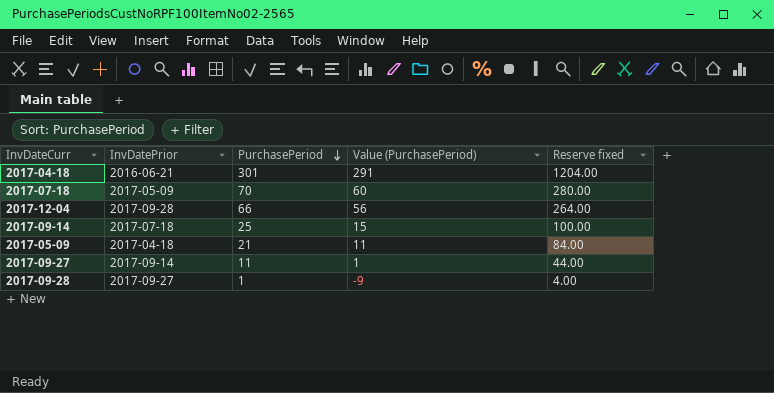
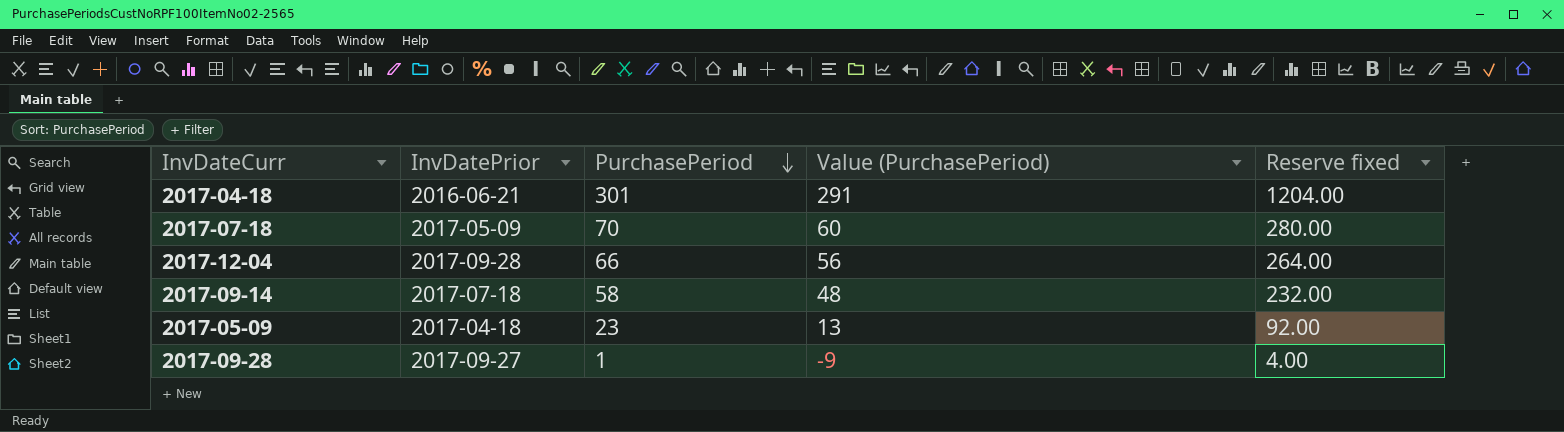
row 2017-09-27: 2017-09-14 | 11 | 1 | 44.00 -> none
2017-09-14 | PurchasePeriod: 25 -> 58
2017-09-14 | Value (PurchasePeriod): 15 -> 48
2017-09-14 | Reserve fixed: 100.00 -> 232.00
2017-05-09 | PurchasePeriod: 21 -> 23
2017-05-09 | Value (PurchasePeriod): 11 -> 13
2017-05-09 | Reserve fixed: 84.00 -> 92.00

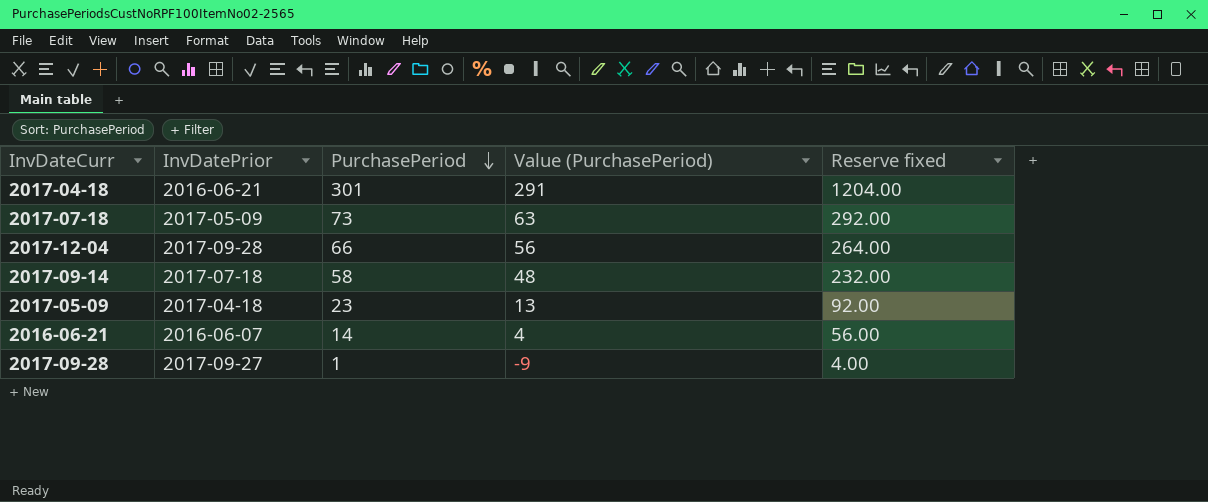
2017-07-18 | PurchasePeriod: 70 -> 73
2017-07-18 | Value (PurchasePeriod): 60 -> 63
2017-07-18 | Reserve fixed: 280.00 -> 292.00
row 2016-06-21: none -> 2016-06-07 | 14 | 4 | 56.00

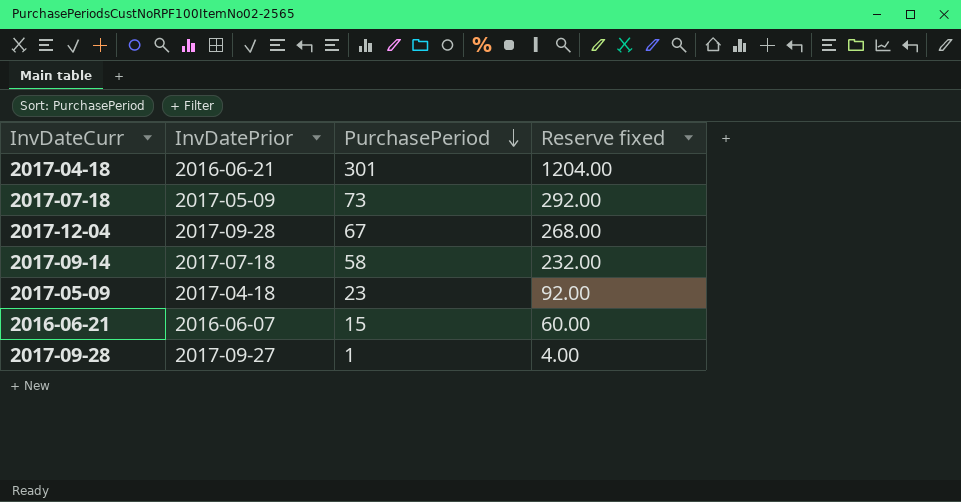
column Value (PurchasePeriod) | formula: [PurchasePeriod] - 10 -> none
2017-12-04 | PurchasePeriod: 66 -> 67
2017-12-04 | Reserve fixed: 264.00 -> 268.00
2016-06-21 | PurchasePeriod: 14 -> 15
2016-06-21 | Reserve fixed: 56.00 -> 60.00

